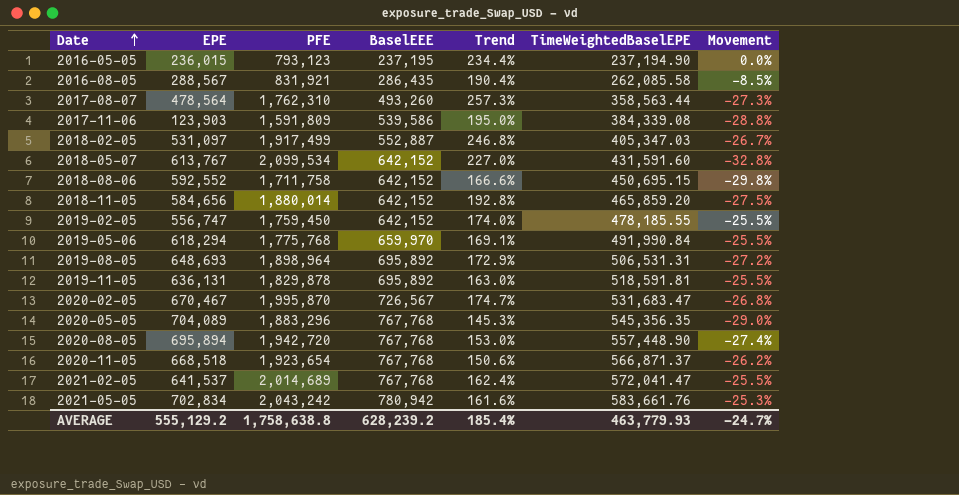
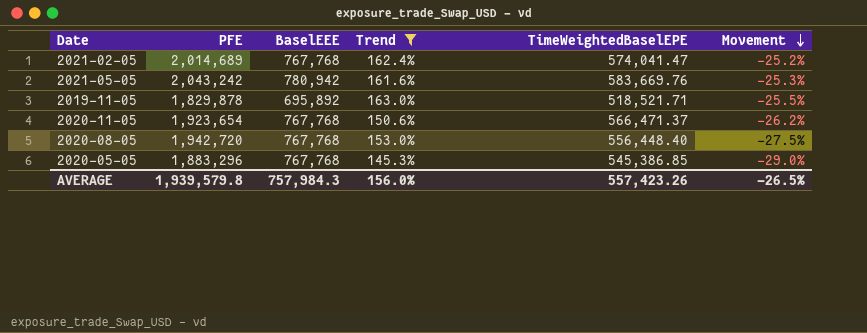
filter: none -> Trend <= 163.0%
row order: Date ascending -> Movement descending
column EPE | position: 2 -> none
2021-02-05 | TimeWeightedBaselEPE: 572,041.47 -> 574,041.47
2021-02-05 | Movement: -25.5% -> -25.2%
2021-05-05 | TimeWeightedBaselEPE: 583,661.76 -> 583,669.76
2019-11-05 | TimeWeightedBaselEPE: 518,591.81 -> 518,521.71
2020-11-05 | TimeWeightedBaselEPE: 566,871.37 -> 566,471.37
2020-08-05 | TimeWeightedBaselEPE: 557,448.90 -> 556,448.40
2020-08-05 | Movement: -27.4% -> -27.5%
2020-05-05 | TimeWeightedBaselEPE: 545,356.35 -> 545,386.85
AVERAGE | PFE: 1,758,638.8 -> 1,939,579.8
AVERAGE | BaselEEE: 628,239.2 -> 757,984.3
AVERAGE | Trend: 185.4% -> 156.0%
AVERAGE | TimeWeightedBaselEPE: 463,779.93 -> 557,423.26
AVERAGE | Movement: -24.7% -> -26.5%

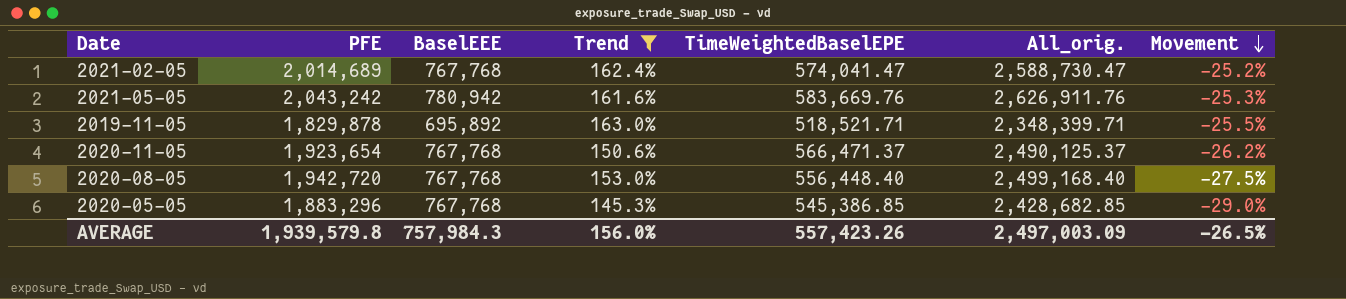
column All_orig. | formula: none -> [PFE] + [TimeWeightedBaselEPE]

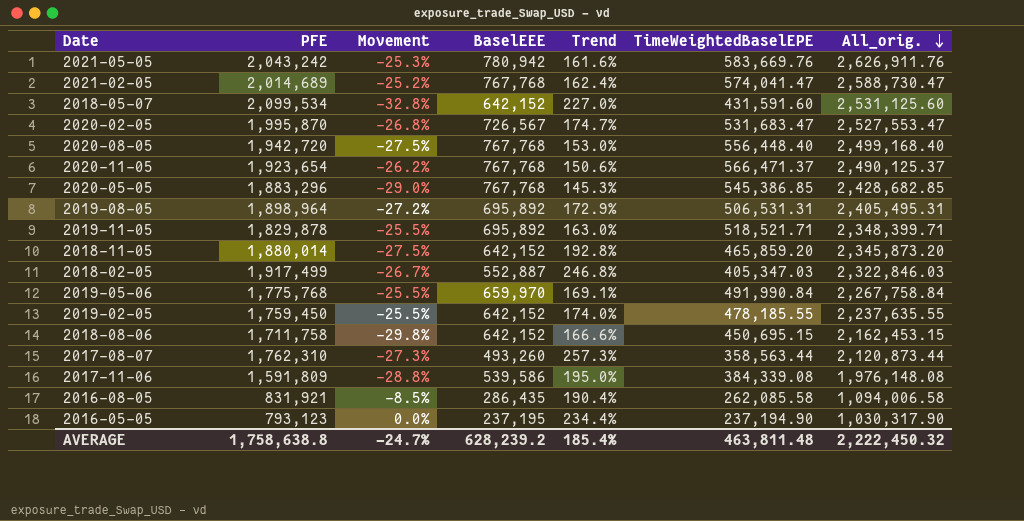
filter: Trend <= 163.0% -> none
row order: Movement descending -> All_orig. descending
column Movement | position: 7 -> 3
AVERAGE | PFE: 1,939,579.8 -> 1,758,638.8
AVERAGE | Movement: -26.5% -> -24.7%
AVERAGE | BaselEEE: 757,984.3 -> 628,239.2
AVERAGE | Trend: 156.0% -> 185.4%
AVERAGE | TimeWeightedBaselEPE: 557,423.26 -> 463,811.48
AVERAGE | All_orig.: 2,497,003.09 -> 2,222,450.32

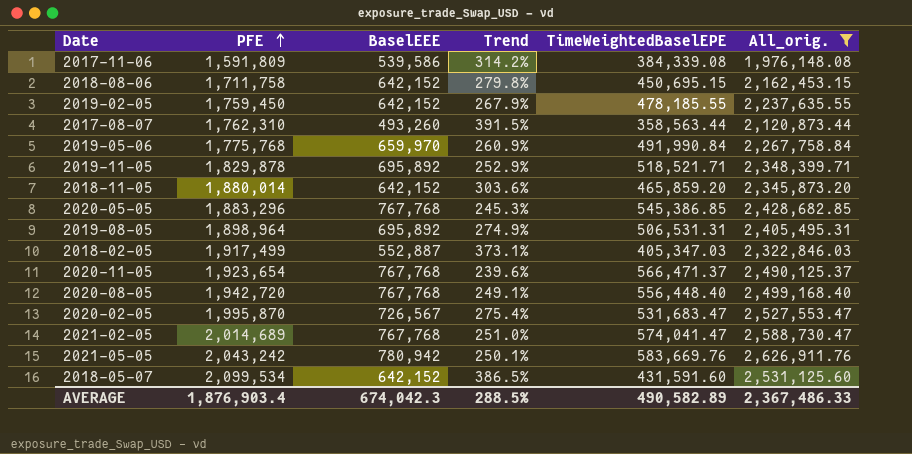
filter: none -> All_orig. >= 1,976,148.08
row order: All_orig. descending -> PFE ascending
column Movement | formula: ([TimeWeightedBaselEPE] - [BaselEEE]) / [BaselEEE] -> none
column Trend | formula: ([PFE] - [BaselEEE]) / [BaselEEE] -> ([PFE] - [TimeWeightedBaselEPE]) / [TimeWeightedBaselEPE]
AVERAGE | PFE: 1,758,638.8 -> 1,876,903.4
AVERAGE | BaselEEE: 628,239.2 -> 674,042.3
AVERAGE | Trend: 185.4% -> 288.5%
AVERAGE | TimeWeightedBaselEPE: 463,811.48 -> 490,582.89
AVERAGE | All_orig.: 2,222,450.32 -> 2,367,486.33

